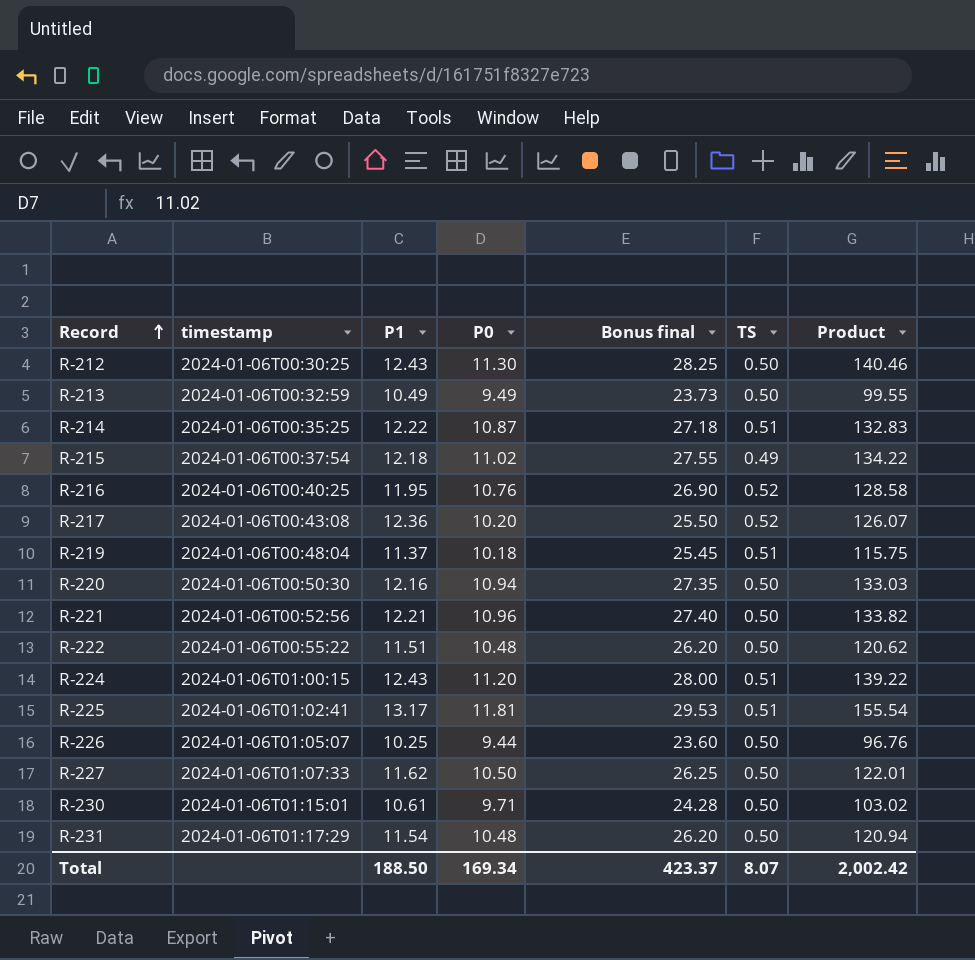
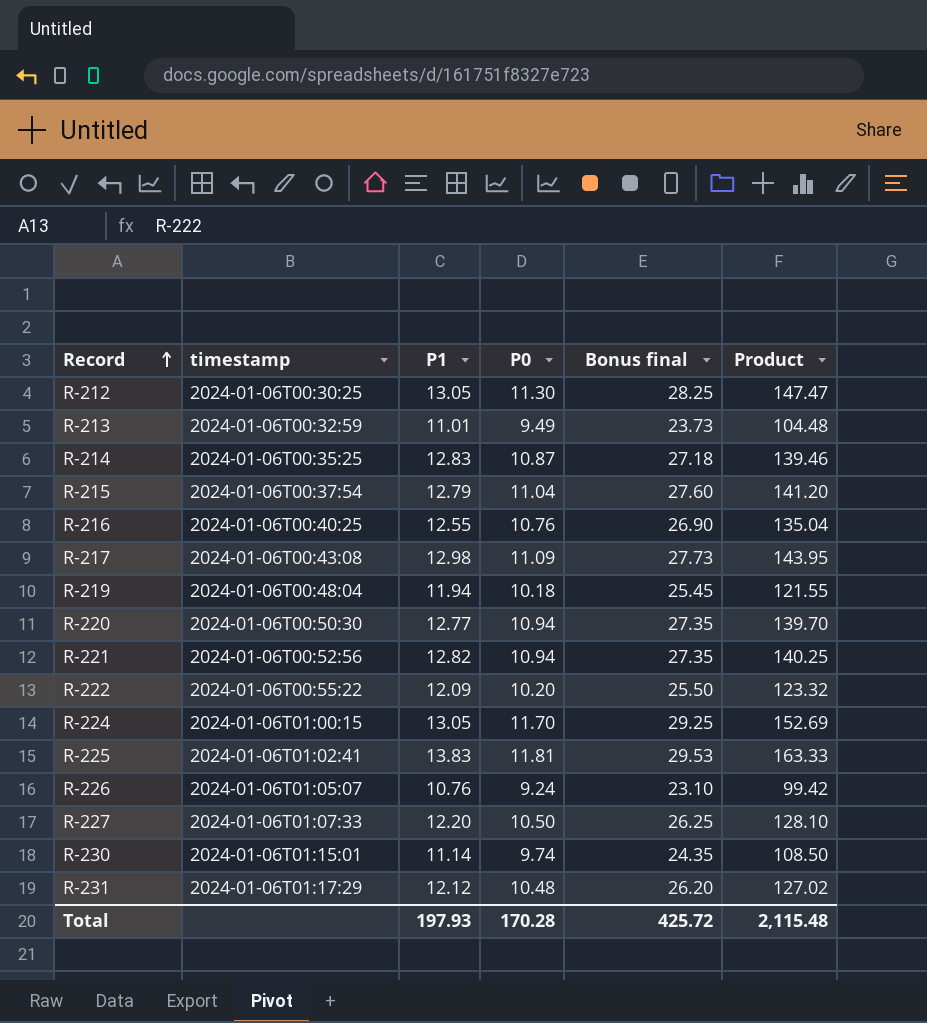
column TS | position: 6 -> none
R-212 | P1: 12.43 -> 13.05
R-212 | Product: 140.46 -> 147.47
R-213 | P1: 10.49 -> 11.01
R-213 | Product: 99.55 -> 104.48
R-214 | P1: 12.22 -> 12.83
R-214 | Product: 132.83 -> 139.46
R-215 | P1: 12.18 -> 12.79
R-215 | P0: 11.02 -> 11.04
R-215 | Bonus final: 27.55 -> 27.60
R-215 | Product: 134.22 -> 141.20
R-216 | P1: 11.95 -> 12.55
R-216 | Product: 128.58 -> 135.04
R-217 | P1: 12.36 -> 12.98
R-217 | P0: 10.20 -> 11.09
R-217 | Bonus final: 25.50 -> 27.73
R-217 | Product: 126.07 -> 143.95
R-219 | P1: 11.37 -> 11.94
R-219 | Product: 115.75 -> 121.55
R-220 | P1: 12.16 -> 12.77
R-220 | Product: 133.03 -> 139.70
R-221 | P1: 12.21 -> 12.82
R-221 | P0: 10.96 -> 10.94
R-221 | Bonus final: 27.40 -> 27.35
R-221 | Product: 133.82 -> 140.25
R-222 | P1: 11.51 -> 12.09
R-222 | P0: 10.48 -> 10.20
R-222 | Bonus final: 26.20 -> 25.50
R-222 | Product: 120.62 -> 123.32
R-224 | P1: 12.43 -> 13.05
R-224 | P0: 11.20 -> 11.70
R-224 | Bonus final: 28.00 -> 29.25
R-224 | Product: 139.22 -> 152.69
R-225 | P1: 13.17 -> 13.83
R-225 | Product: 155.54 -> 163.33
R-226 | P1: 10.25 -> 10.76
R-226 | P0: 9.44 -> 9.24
R-226 | Bonus final: 23.60 -> 23.10
R-226 | Product: 96.76 -> 99.42
R-227 | P1: 11.62 -> 12.20
R-227 | Product: 122.01 -> 128.10
R-230 | P1: 10.61 -> 11.14
R-230 | P0: 9.71 -> 9.74
R-230 | Bonus final: 24.28 -> 24.35
R-230 | Product: 103.02 -> 108.50
R-231 | P1: 11.54 -> 12.12
R-231 | Product: 120.94 -> 127.02
Total | P1: 188.50 -> 197.93
Total | P0: 169.34 -> 170.28
Total | Bonus final: 423.37 -> 425.72
Total | Product: 2,002.42 -> 2,115.48

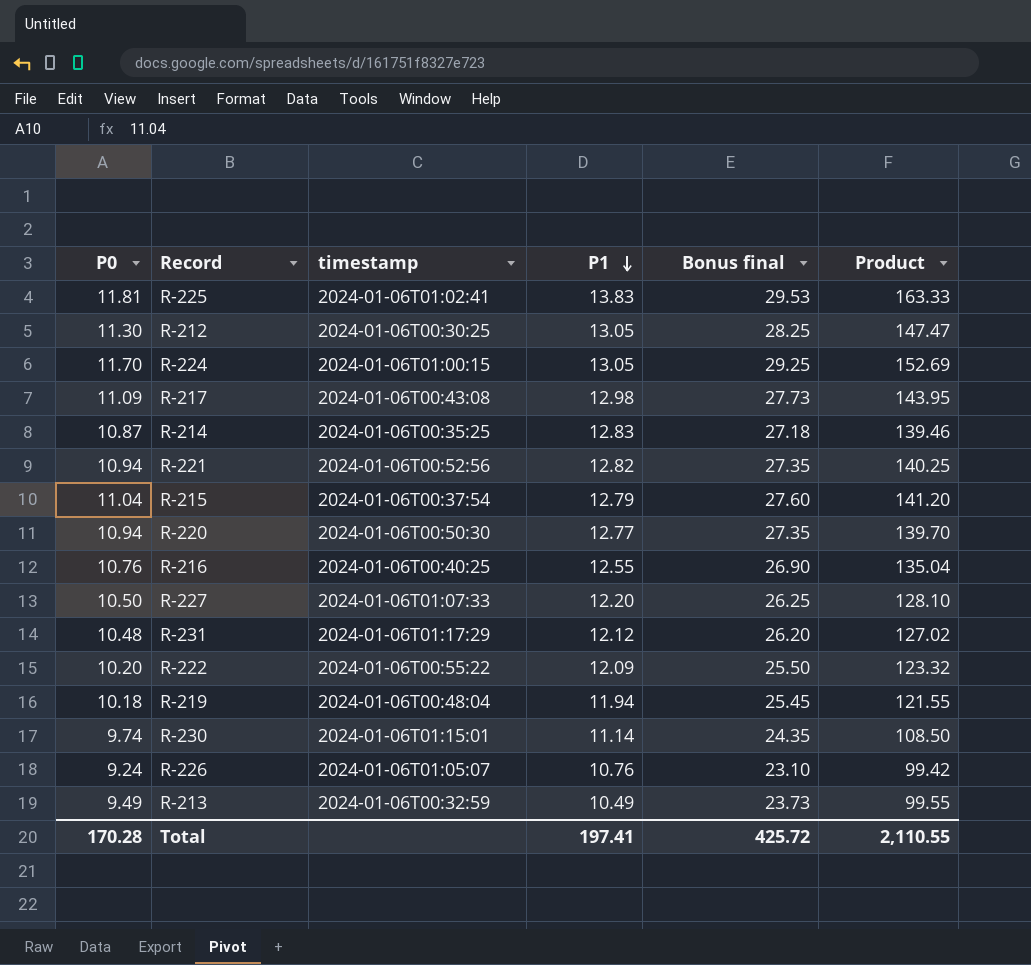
row order: Record ascending -> P1 descending
column P0 | position: 4 -> 1
R-213 | P1: 11.01 -> 10.49
R-213 | Product: 104.48 -> 99.55
Total | P1: 197.93 -> 197.41
Total | Product: 2,115.48 -> 2,110.55

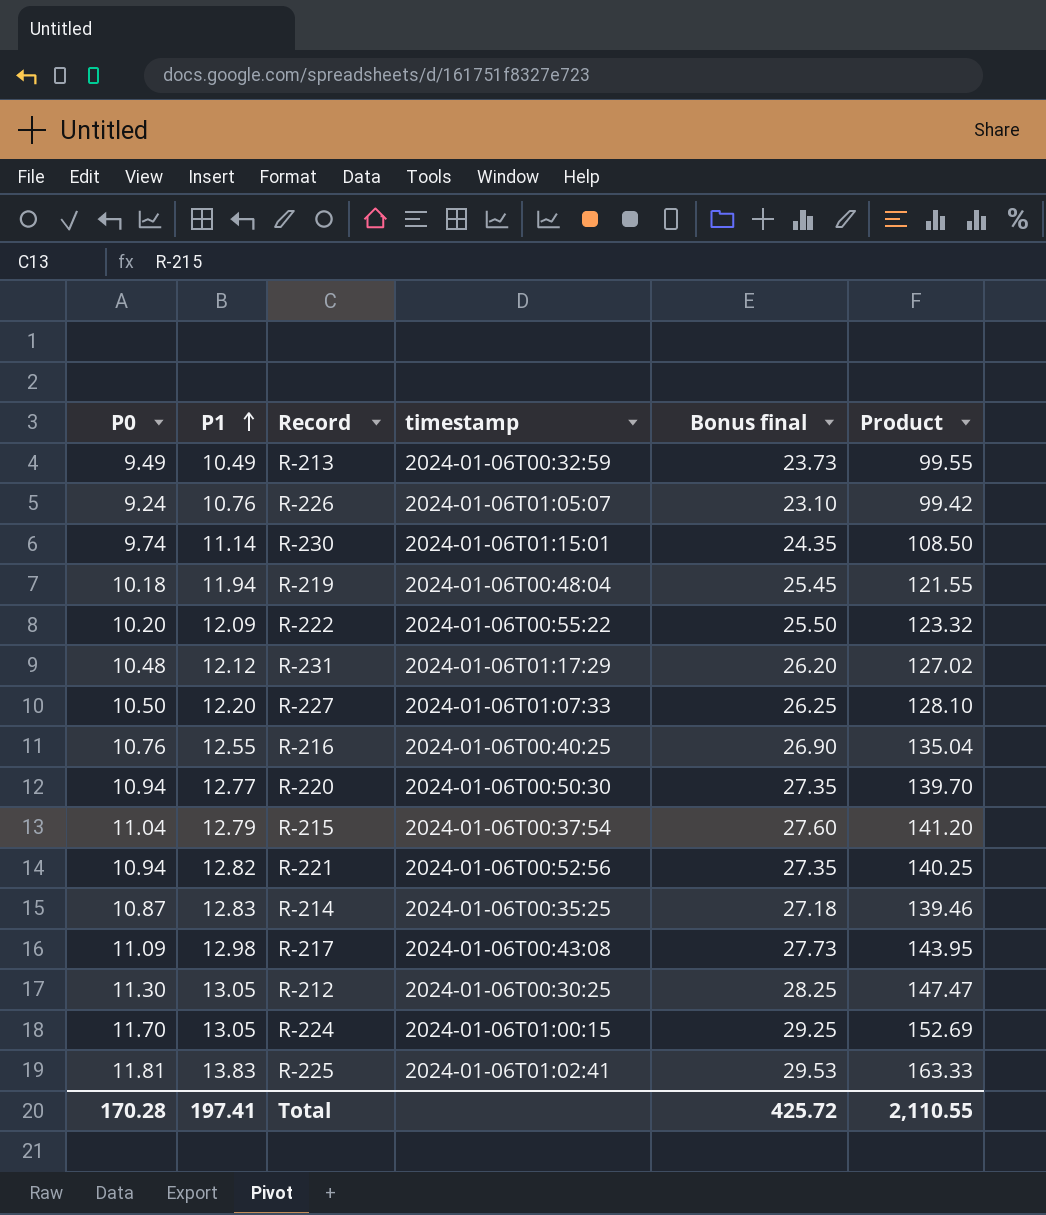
row order: P1 descending -> P1 ascending
column P1 | position: 4 -> 2

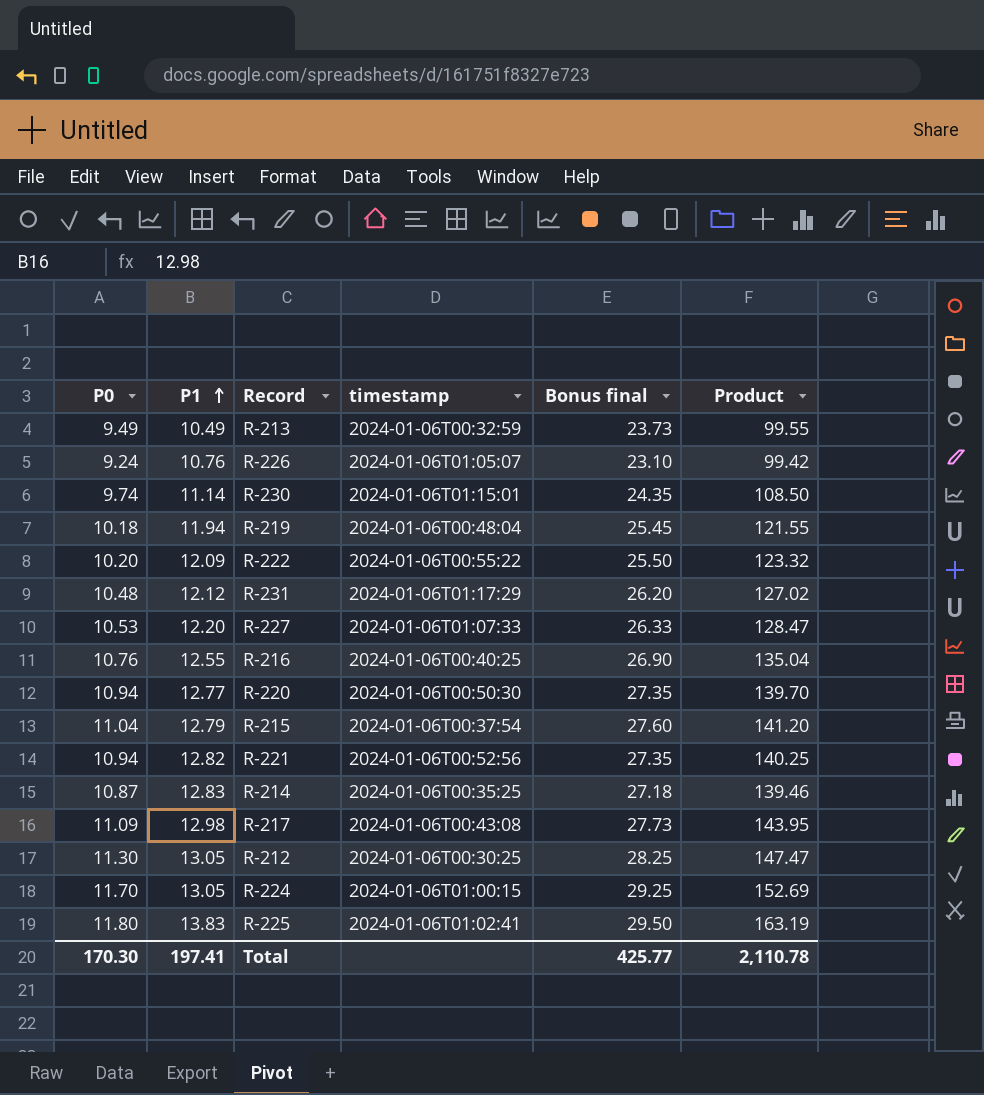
R-227 | P0: 10.50 -> 10.53
R-227 | Bonus final: 26.25 -> 26.33
R-227 | Product: 128.10 -> 128.47
R-225 | P0: 11.81 -> 11.80
R-225 | Bonus final: 29.53 -> 29.50
R-225 | Product: 163.33 -> 163.19
Total | P0: 170.28 -> 170.30
Total | Bonus final: 425.72 -> 425.77
Total | Product: 2,110.55 -> 2,110.78

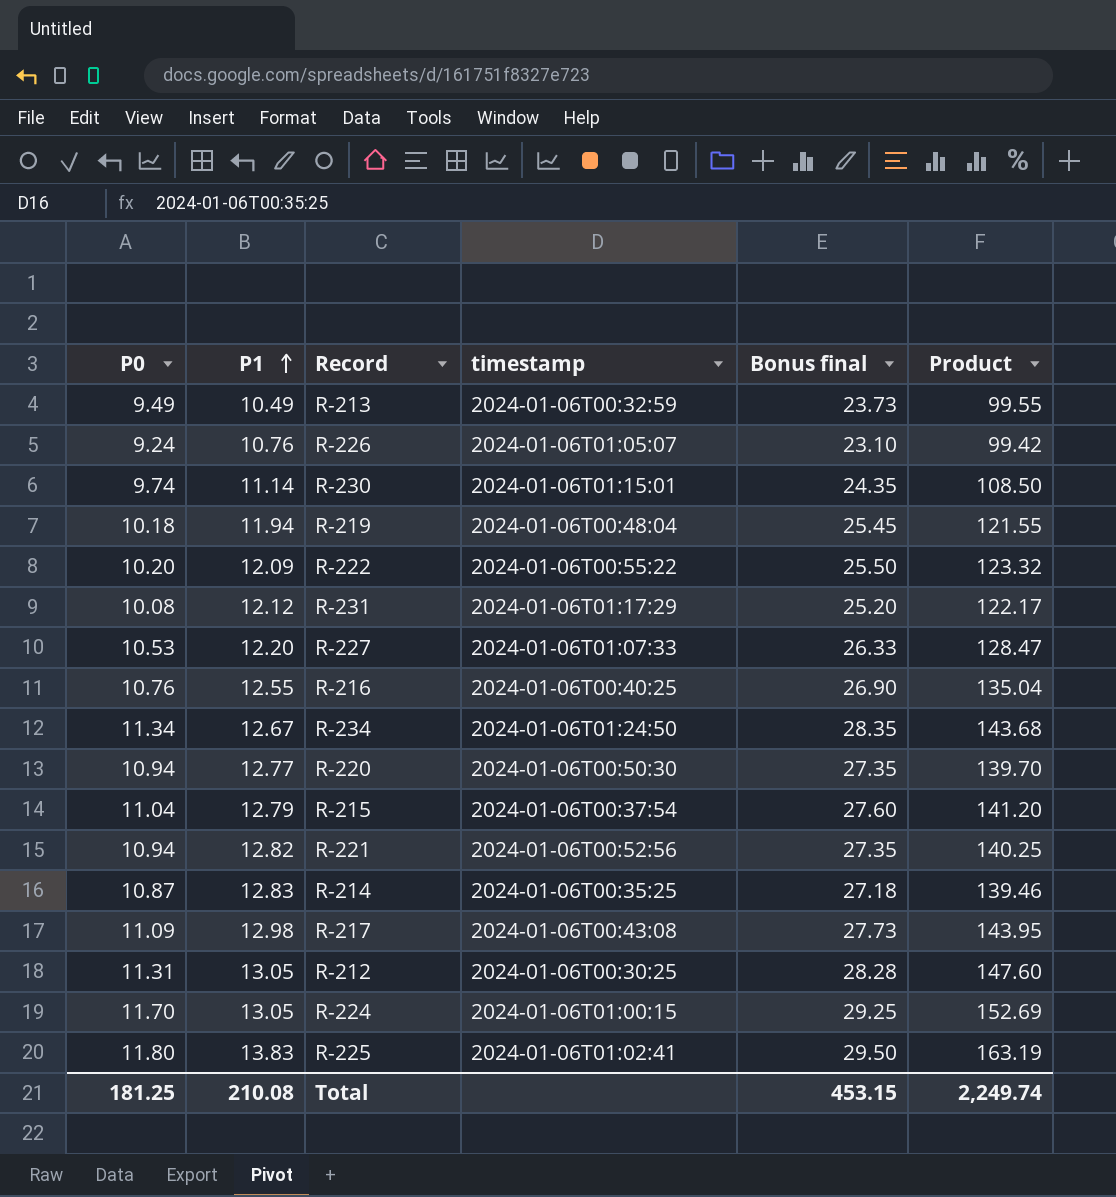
R-231 | P0: 10.48 -> 10.08
R-231 | Bonus final: 26.20 -> 25.20
R-231 | Product: 127.02 -> 122.17
row R-234: none -> 11.34 | 12.67 | 2024-01-06T01:24:50 | 28.35 | 143.68
R-212 | P0: 11.30 -> 11.31
R-212 | Bonus final: 28.25 -> 28.28
R-212 | Product: 147.47 -> 147.60
Total | P0: 170.30 -> 181.25
Total | P1: 197.41 -> 210.08
Total | Bonus final: 425.77 -> 453.15
Total | Product: 2,110.78 -> 2,249.74

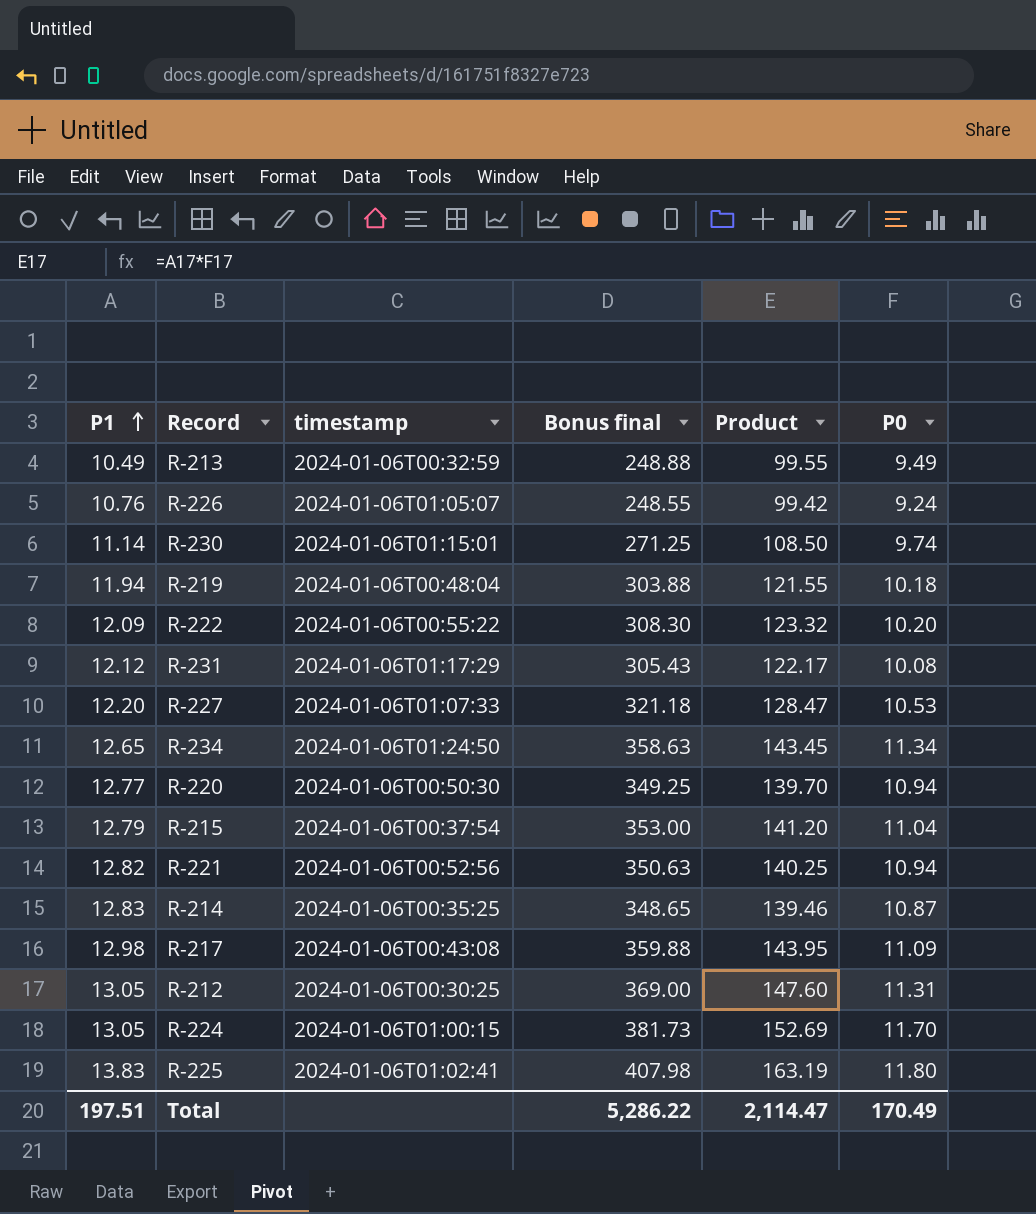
column Bonus final | formula: [P0] * 2.5 -> [Product] * 2.5
column P0 | position: 1 -> 6
row R-216: 10.76 | 12.55 | 2024-01-06T00:40:25 | 26.90 | 135.04 -> none
R-234 | P1: 12.67 -> 12.65
R-234 | Product: 143.68 -> 143.45
Total | P1: 210.08 -> 197.51
Total | Bonus final: 453.15 -> 5,286.22
Total | Product: 2,249.74 -> 2,114.47
Total | P0: 181.25 -> 170.49

